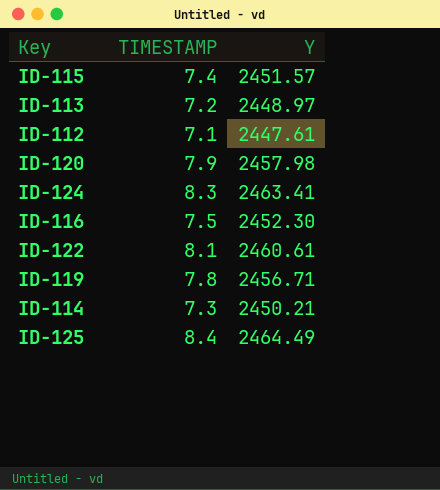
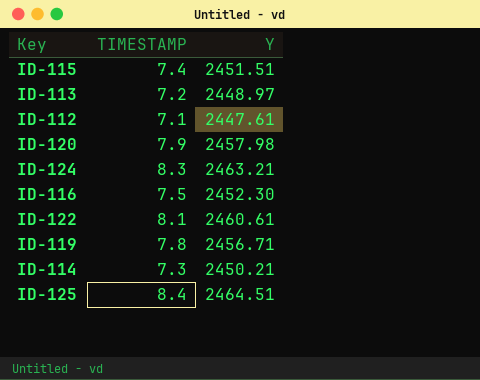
ID-115 | Y: 2451.57 -> 2451.51
ID-124 | Y: 2463.41 -> 2463.21
ID-125 | Y: 2464.49 -> 2464.51

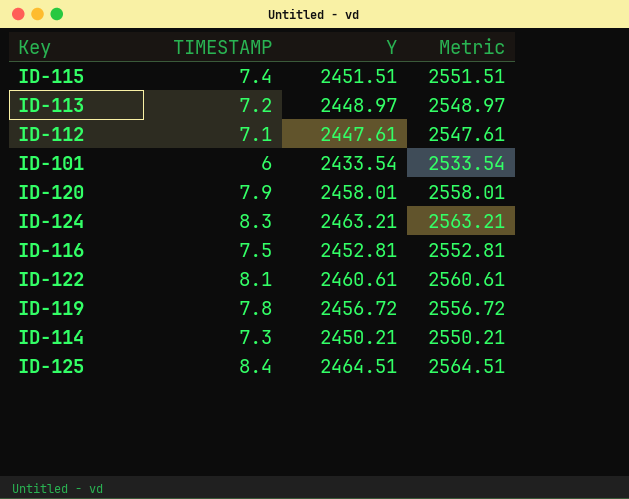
column Metric | formula: none -> [Y] + 100
row ID-101: none -> 6 | 2433.54 | 2533.54
ID-120 | Y: 2457.98 -> 2458.01
ID-116 | Y: 2452.30 -> 2452.81
ID-119 | Y: 2456.71 -> 2456.72

